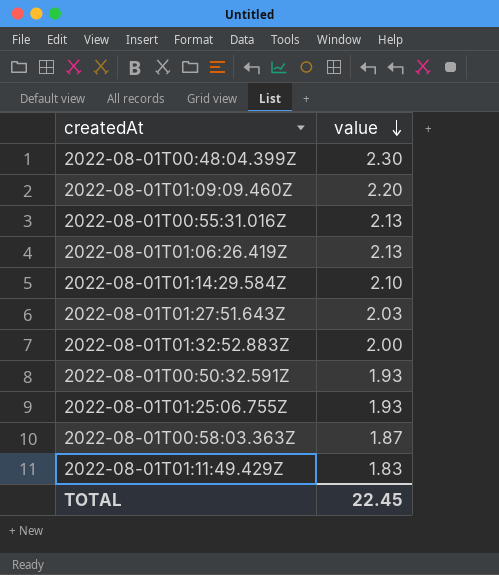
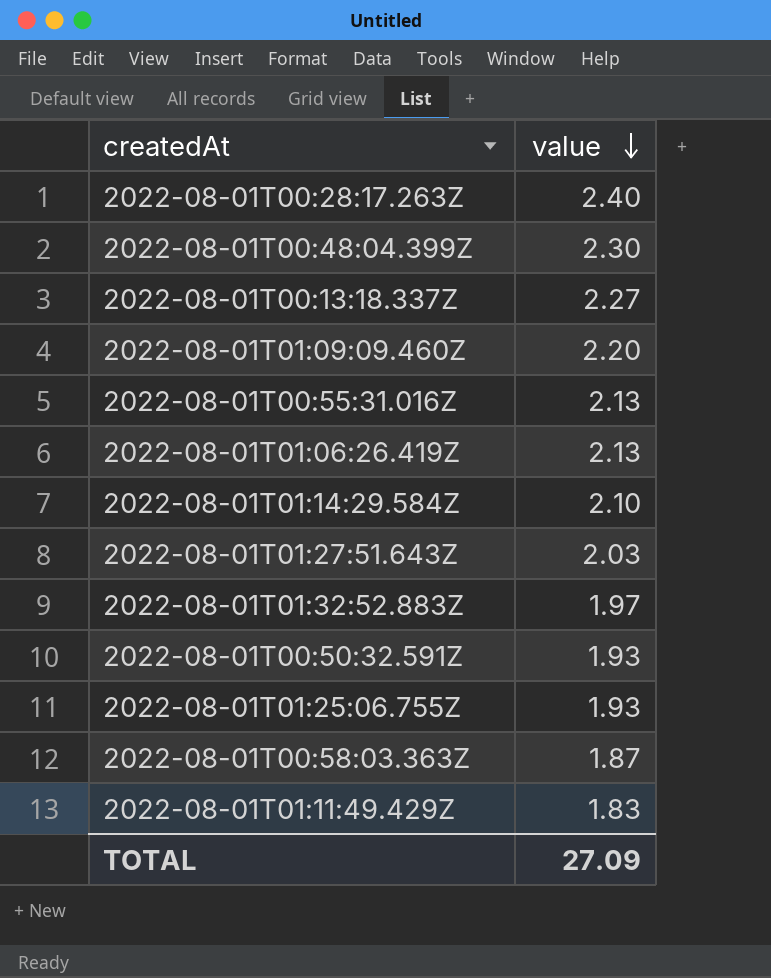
row 2022-08-01T00:28:17.263Z: none -> 2.40
row 2022-08-01T00:13:18.337Z: none -> 2.27
2022-08-01T01:32:52.883Z | value: 2.00 -> 1.97
TOTAL | value: 22.45 -> 27.09

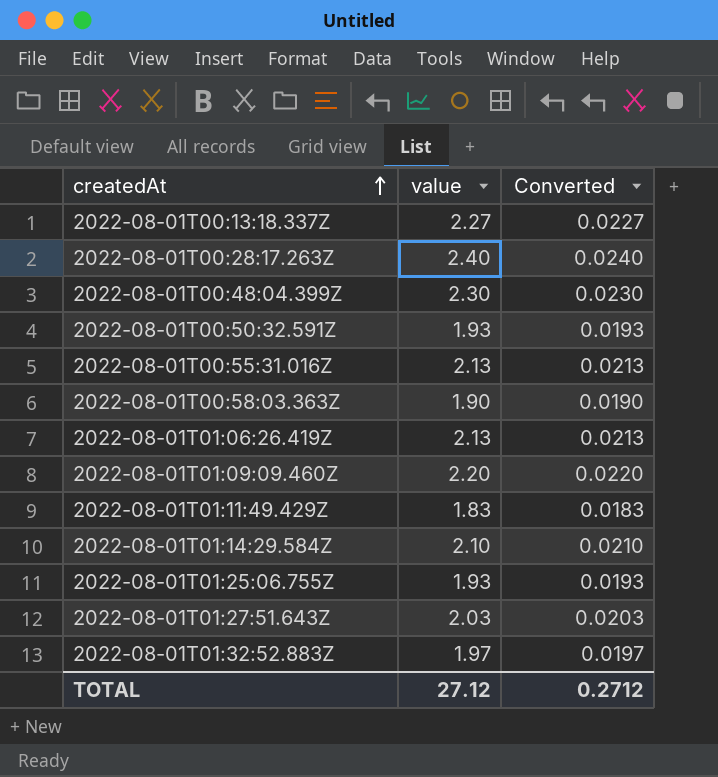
row order: value descending -> createdAt ascending
column Converted | formula: none -> [value] * 0.01
2022-08-01T00:58:03.363Z | value: 1.87 -> 1.90
TOTAL | value: 27.09 -> 27.12

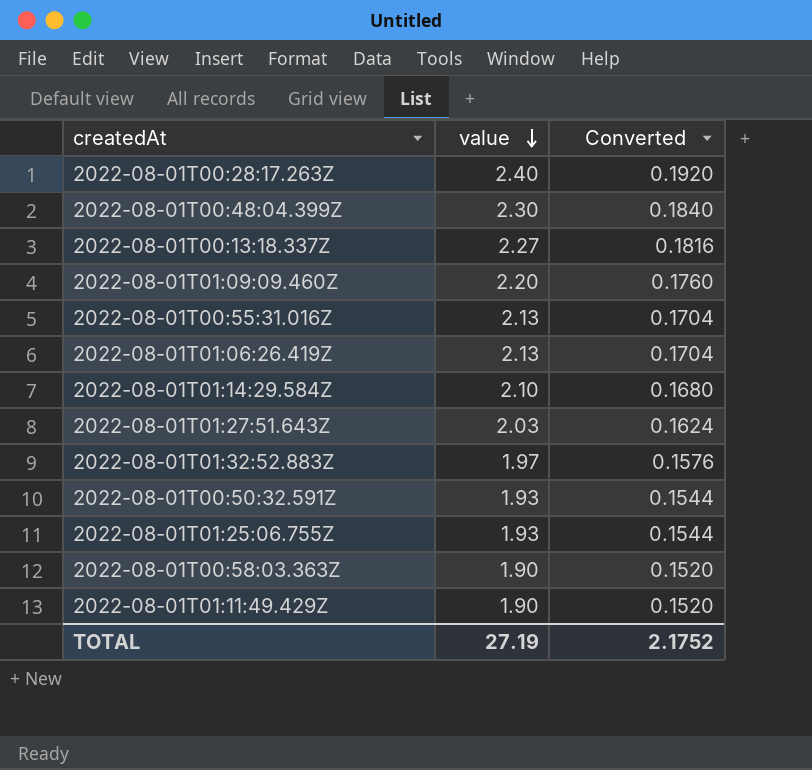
row order: createdAt ascending -> value descending
column Converted | formula: [value] * 0.01 -> [value] * 0.08
2022-08-01T01:11:49.429Z | value: 1.83 -> 1.90
TOTAL | value: 27.12 -> 27.19
TOTAL | Converted: 0.2712 -> 2.1752

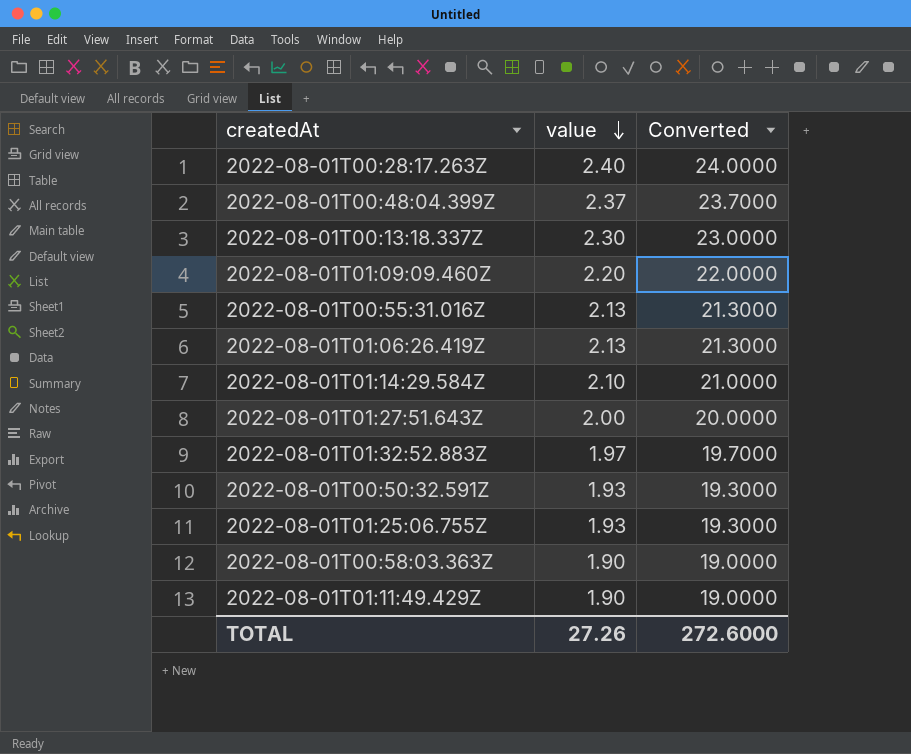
column Converted | formula: [value] * 0.08 -> [value] * 10
2022-08-01T00:48:04.399Z | value: 2.30 -> 2.37
2022-08-01T00:13:18.337Z | value: 2.27 -> 2.30
2022-08-01T01:27:51.643Z | value: 2.03 -> 2.00
TOTAL | value: 27.19 -> 27.26
TOTAL | Converted: 2.1752 -> 272.6000

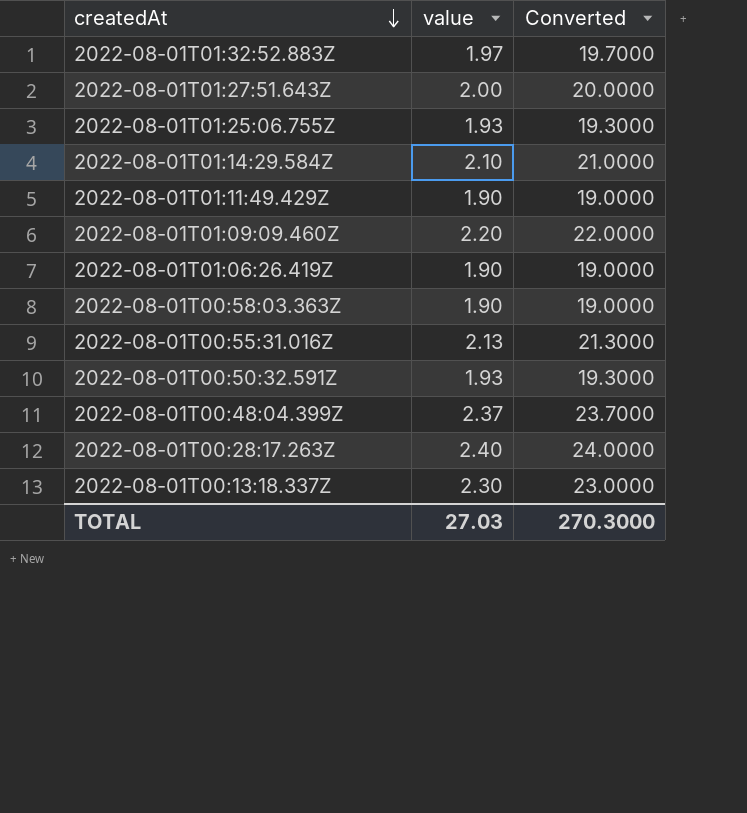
row order: value descending -> createdAt descending
2022-08-01T01:06:26.419Z | value: 2.13 -> 1.90
2022-08-01T01:06:26.419Z | Converted: 21.3000 -> 19.0000
TOTAL | value: 27.26 -> 27.03
TOTAL | Converted: 272.6000 -> 270.3000

